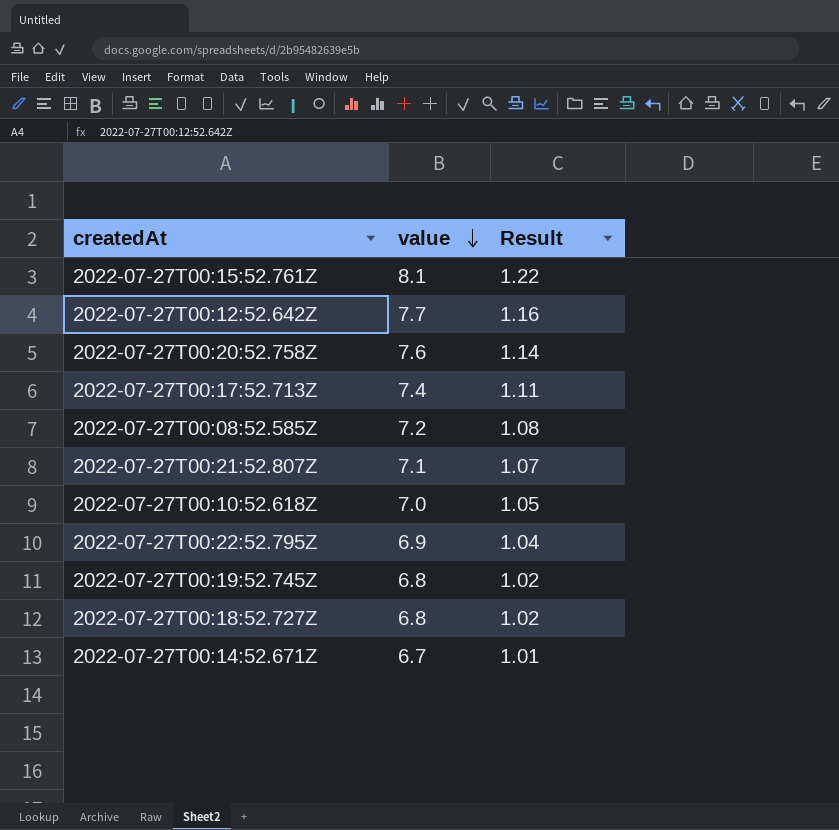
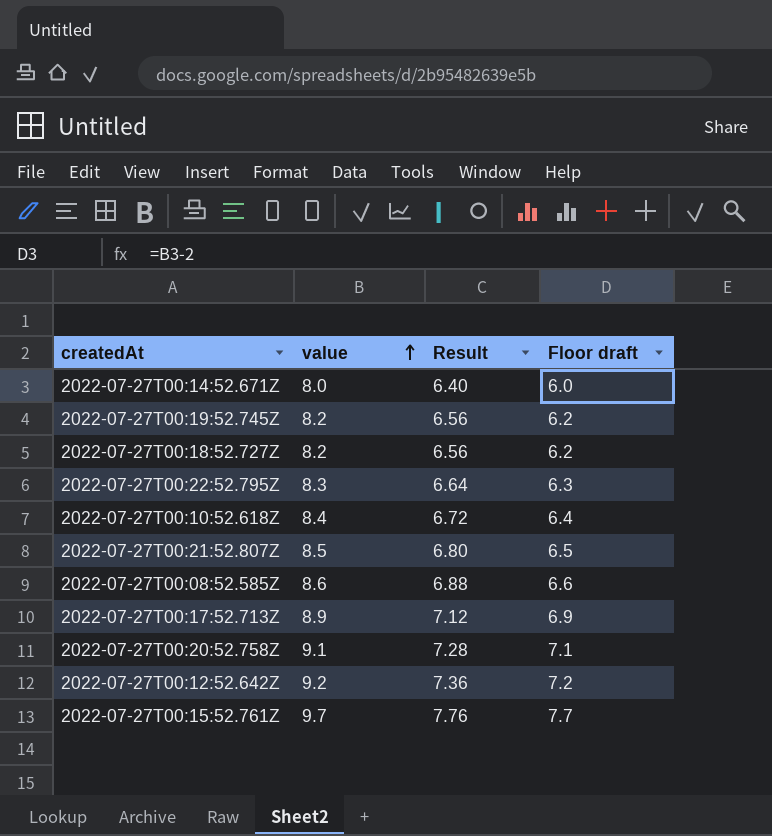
row order: value descending -> value ascending
column Result | formula: [value] * 0.15 -> [value] * 0.8
column Floor draft | formula: none -> [value] - 2
2022-07-27T00:14:52.671Z | value: 6.7 -> 8.0
2022-07-27T00:19:52.745Z | value: 6.8 -> 8.2
2022-07-27T00:18:52.727Z | value: 6.8 -> 8.2
2022-07-27T00:22:52.795Z | value: 6.9 -> 8.3
2022-07-27T00:10:52.618Z | value: 7.0 -> 8.4
2022-07-27T00:21:52.807Z | value: 7.1 -> 8.5
2022-07-27T00:08:52.585Z | value: 7.2 -> 8.6
2022-07-27T00:17:52.713Z | value: 7.4 -> 8.9
2022-07-27T00:20:52.758Z | value: 7.6 -> 9.1
2022-07-27T00:12:52.642Z | value: 7.7 -> 9.2
2022-07-27T00:15:52.761Z | value: 8.1 -> 9.7

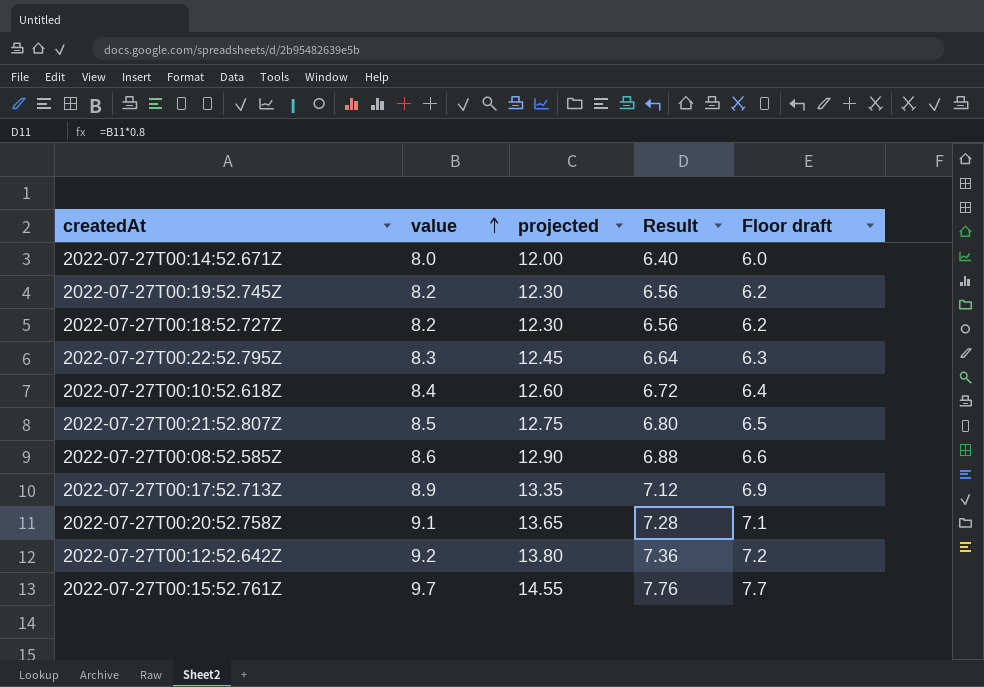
column projected | formula: none -> [value] * 1.5

